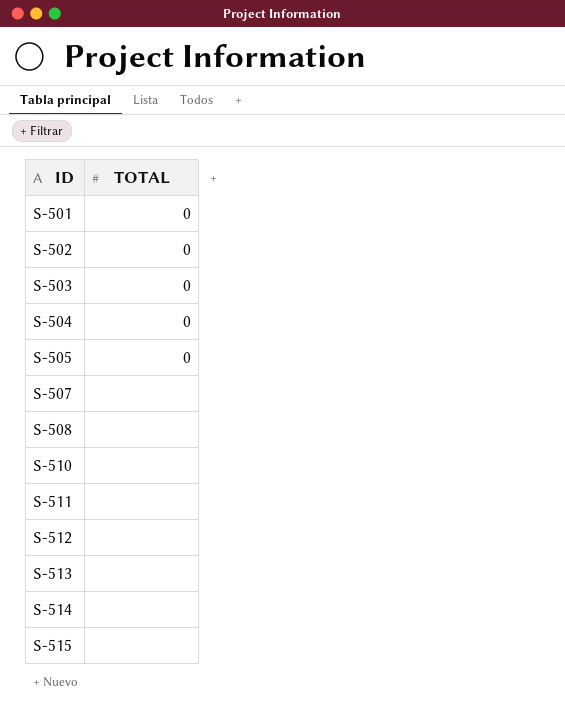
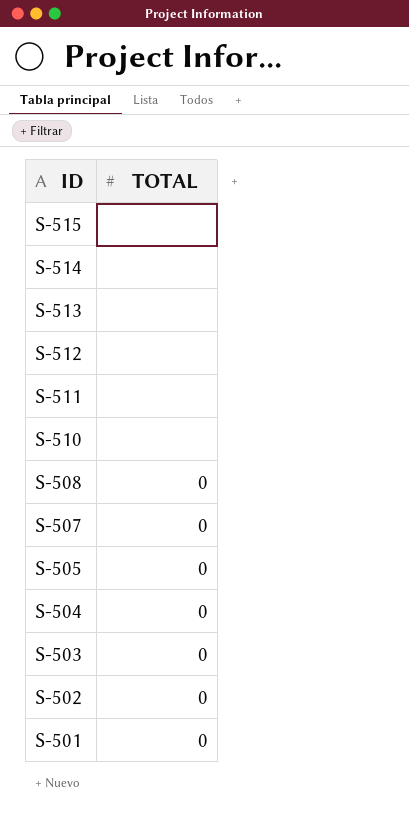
row order: ID ascending -> ID descending
S-508 | TOTAL: none -> 0
S-507 | TOTAL: none -> 0

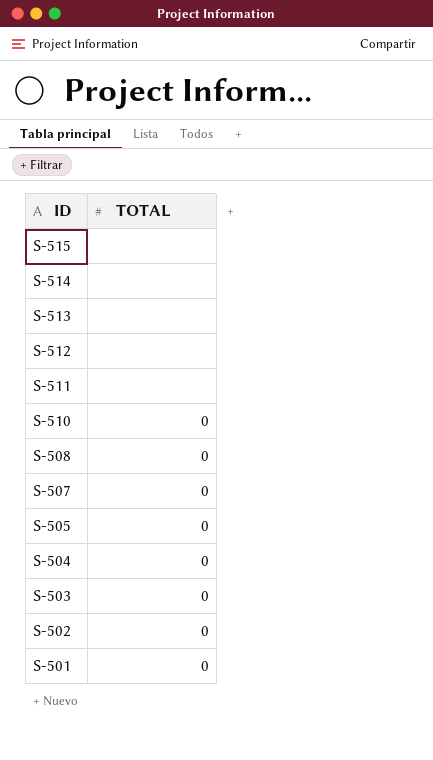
S-510 | TOTAL: none -> 0

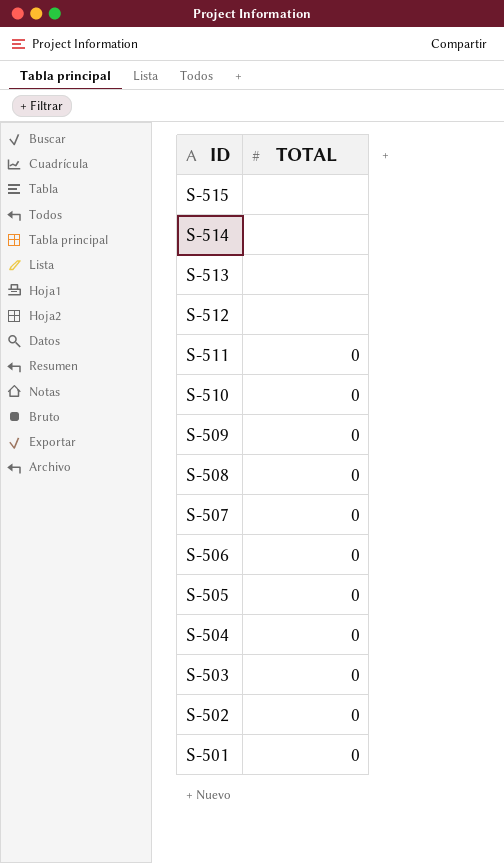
S-511 | TOTAL: none -> 0
row S-509: none -> 0
row S-506: none -> 0

